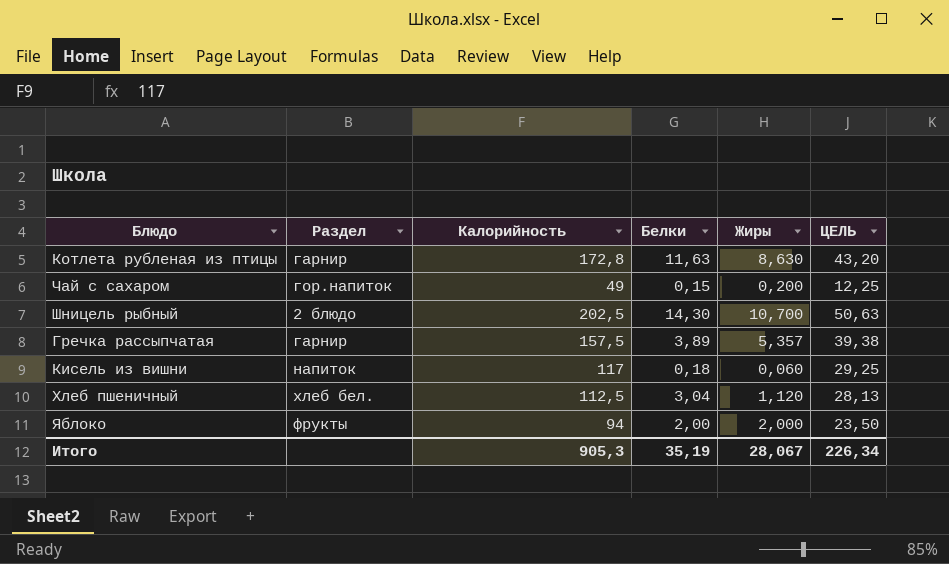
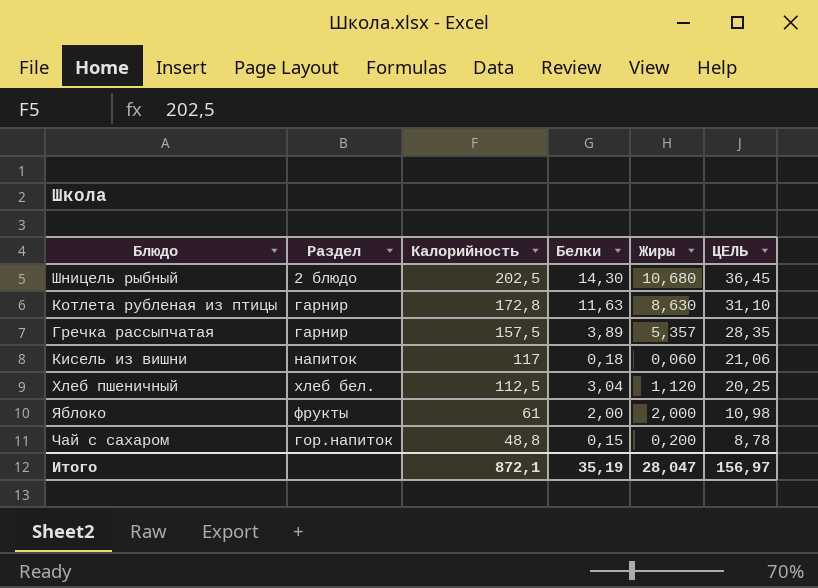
row order: none -> Калорийность descending
column ЦЕЛЬ | formula: [Калорийность] * 0,25 -> [Калорийность] * 0,18
Шницель рыбный | Жиры: 10,700 -> 10,680
Яблоко | Калорийность: 94 -> 61
Чай с сахаром | Калорийность: 49 -> 48,8
Итого | Калорийность: 905,3 -> 872,1
Итого | Жиры: 28,067 -> 28,047
Итого | ЦЕЛЬ: 226,34 -> 156,97

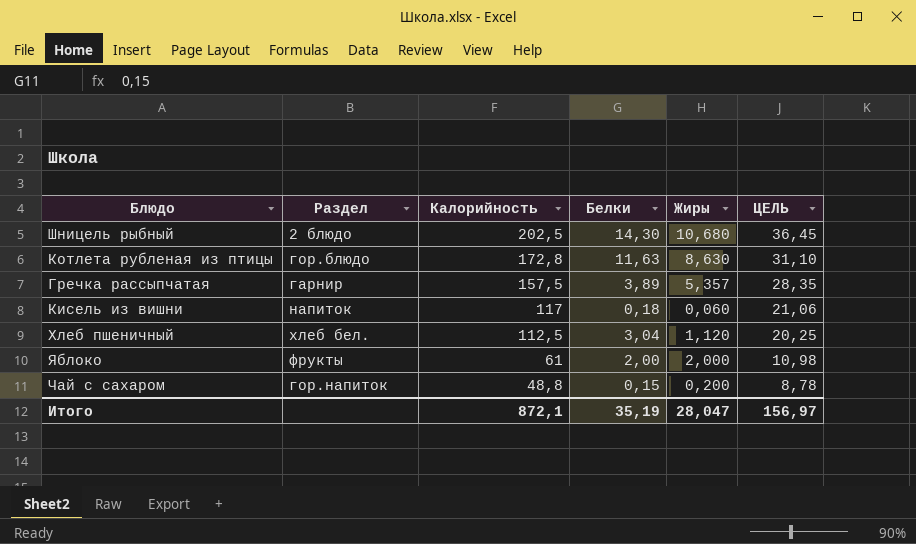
Котлета рубленая из птицы | Раздел: гарнир -> гор.блюдо

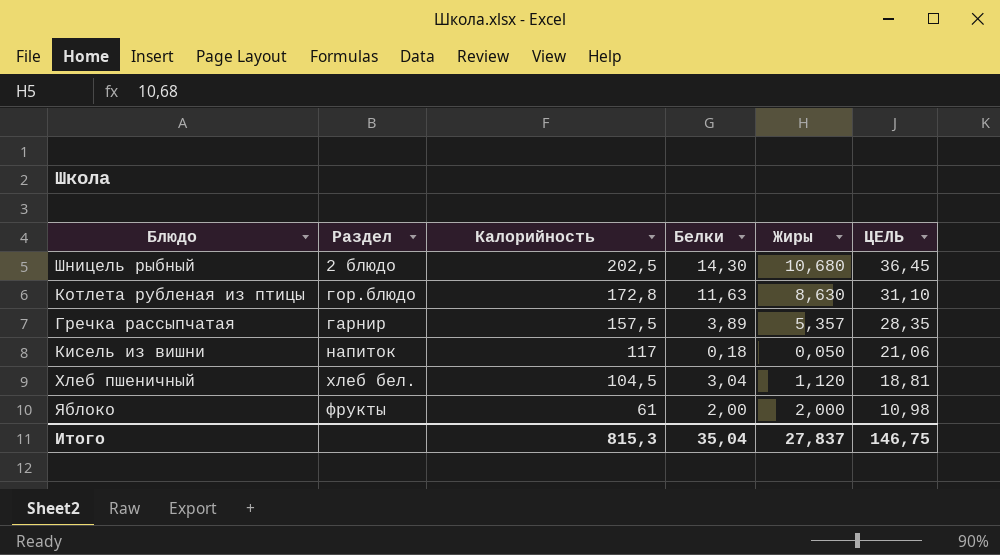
row Чай с сахаром: гор.напиток | 48,8 | 0,15 | 0,200 | 8,78 -> none
Кисель из вишни | Жиры: 0,060 -> 0,050
Хлеб пшеничный | Калорийность: 112,5 -> 104,5
Хлеб пшеничный | ЦЕЛЬ: 20,25 -> 18,81
Итого | Калорийность: 872,1 -> 815,3
Итого | Белки: 35,19 -> 35,04
Итого | Жиры: 28,047 -> 27,837
Итого | ЦЕЛЬ: 156,97 -> 146,75

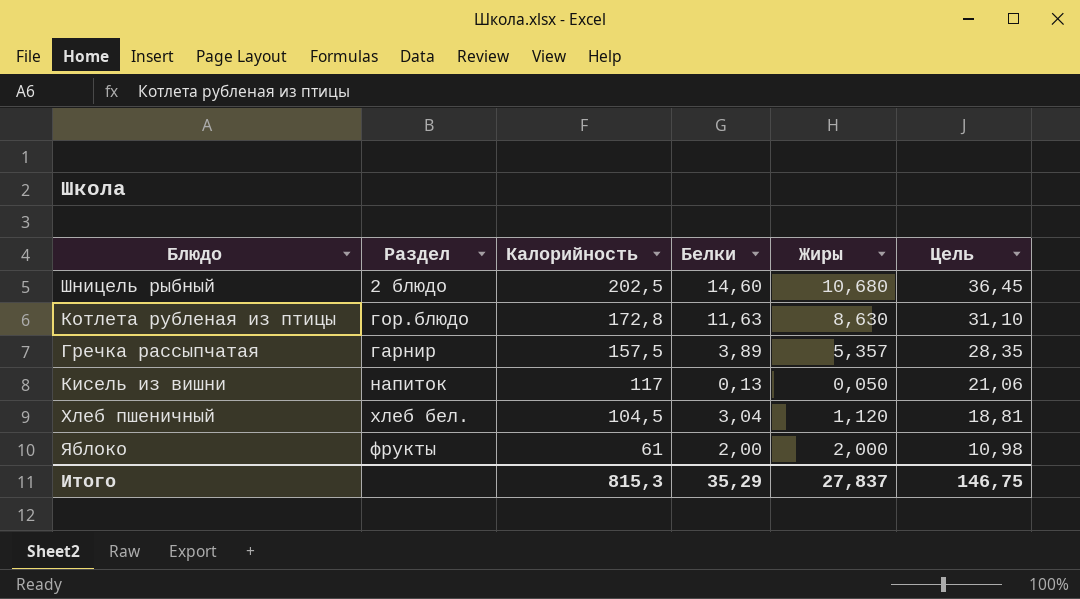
column name: ЦЕЛЬ -> Цель
Шницель рыбный | Белки: 14,30 -> 14,60
Кисель из вишни | Белки: 0,18 -> 0,13
Итого | Белки: 35,04 -> 35,29

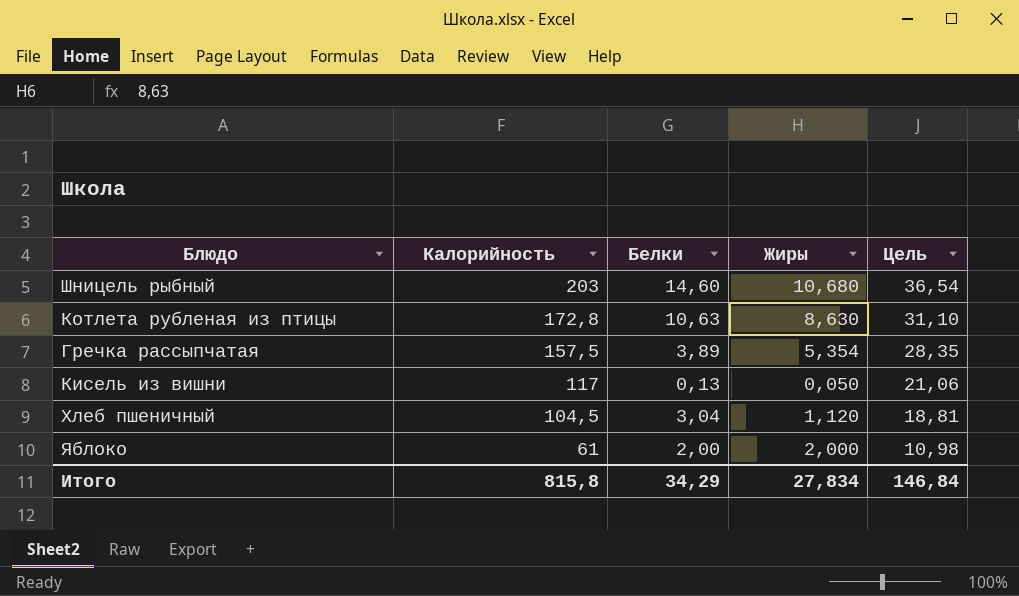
column Раздел | position: 2 -> none
Шницель рыбный | Калорийность: 202,5 -> 203
Шницель рыбный | Цель: 36,45 -> 36,54
Котлета рубленая из птицы | Белки: 11,63 -> 10,63
Гречка рассыпчатая | Жиры: 5,357 -> 5,354
Итого | Калорийность: 815,3 -> 815,8
Итого | Белки: 35,29 -> 34,29
Итого | Жиры: 27,837 -> 27,834
Итого | Цель: 146,75 -> 146,84

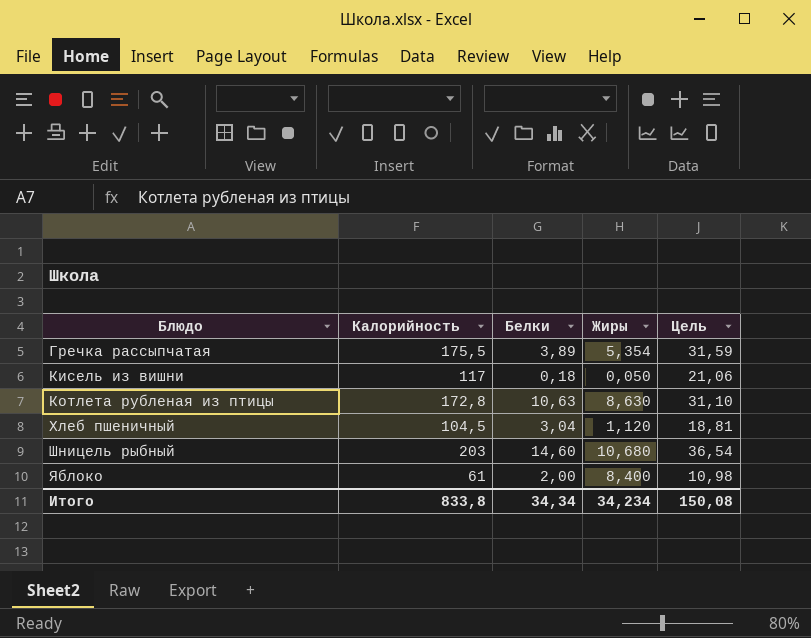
row order: Калорийность descending -> Блюдо ascending
Гречка рассыпчатая | Калорийность: 157,5 -> 175,5
Гречка рассыпчатая | Цель: 28,35 -> 31,59
Кисель из вишни | Белки: 0,13 -> 0,18
Яблоко | Жиры: 2,000 -> 8,400
Итого | Калорийность: 815,8 -> 833,8
Итого | Белки: 34,29 -> 34,34
Итого | Жиры: 27,834 -> 34,234
Итого | Цель: 146,84 -> 150,08

